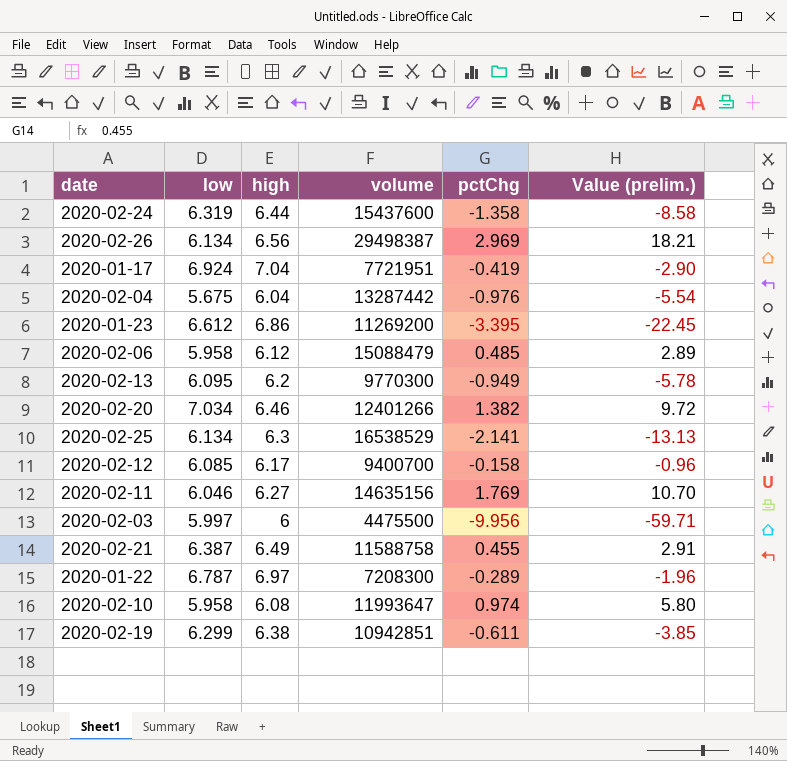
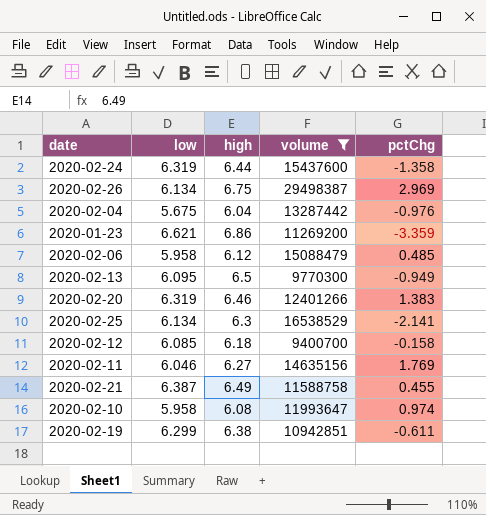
filter: none -> volume >= 9400700
column Value (prelim.) | formula: [low] * [pctChg] -> none
2020-02-26 | high: 6.56 -> 6.75
2020-01-23 | low: 6.612 -> 6.621
2020-01-23 | pctChg: -3.395 -> -3.359
2020-02-13 | high: 6.2 -> 6.5
2020-02-20 | low: 7.034 -> 6.319
2020-02-20 | pctChg: 1.382 -> 1.383
2020-02-12 | high: 6.17 -> 6.18

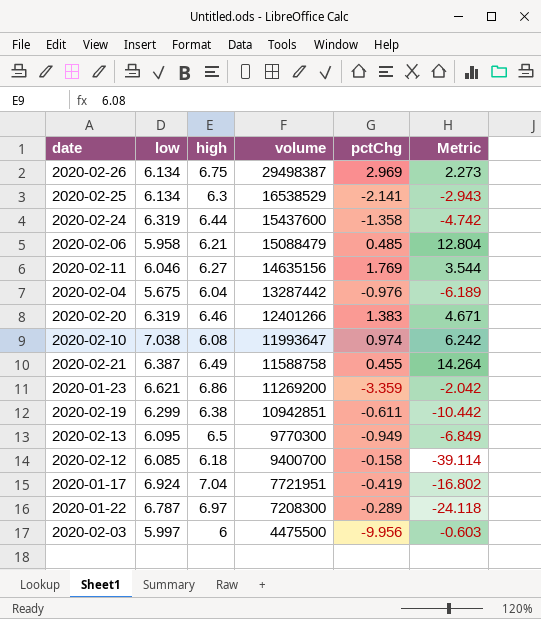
filter: volume >= 9400700 -> none
row order: none -> volume descending
column Metric | formula: none -> [high] / [pctChg]
2020-02-06 | high: 6.12 -> 6.21
2020-02-10 | low: 5.958 -> 7.038

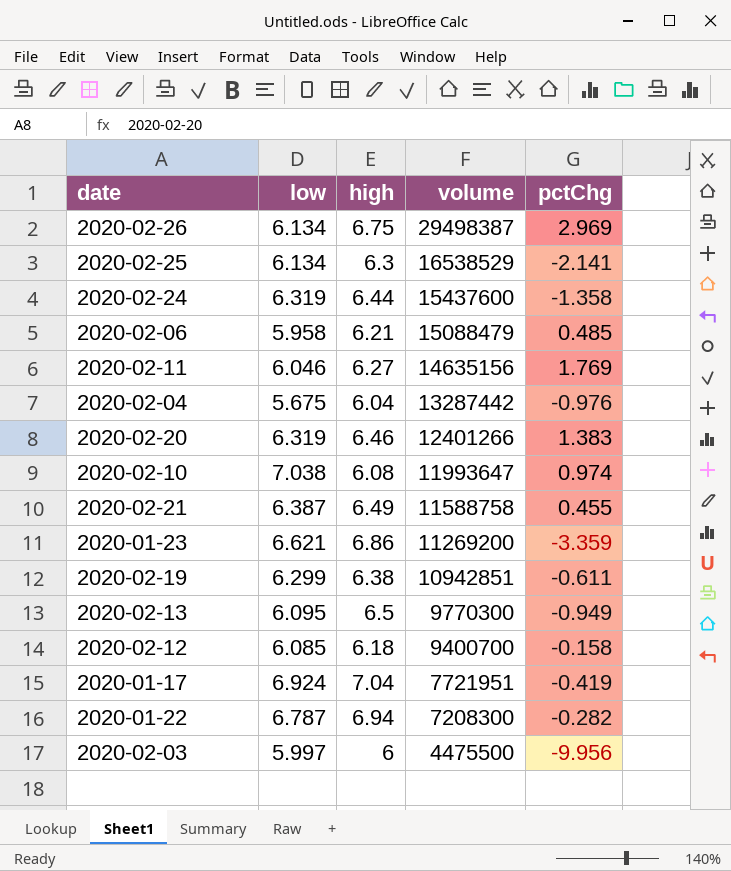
column Metric | formula: [high] / [pctChg] -> none
2020-01-22 | high: 6.97 -> 6.94
2020-01-22 | pctChg: -0.289 -> -0.282

